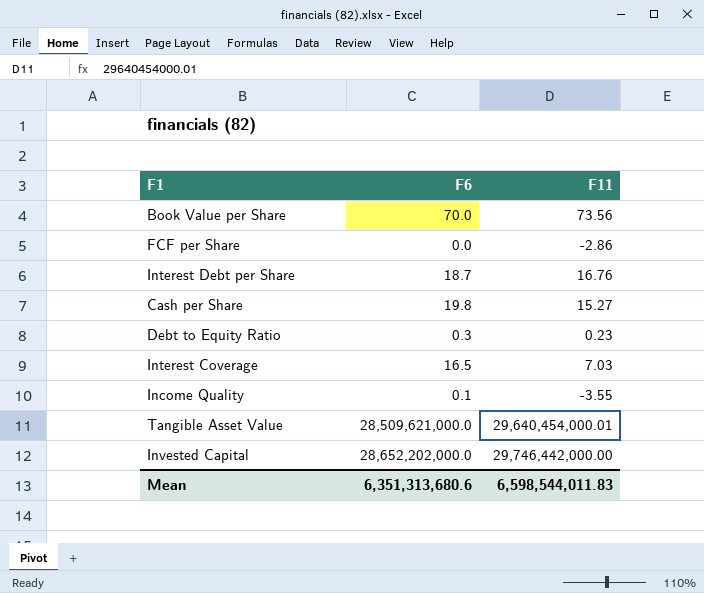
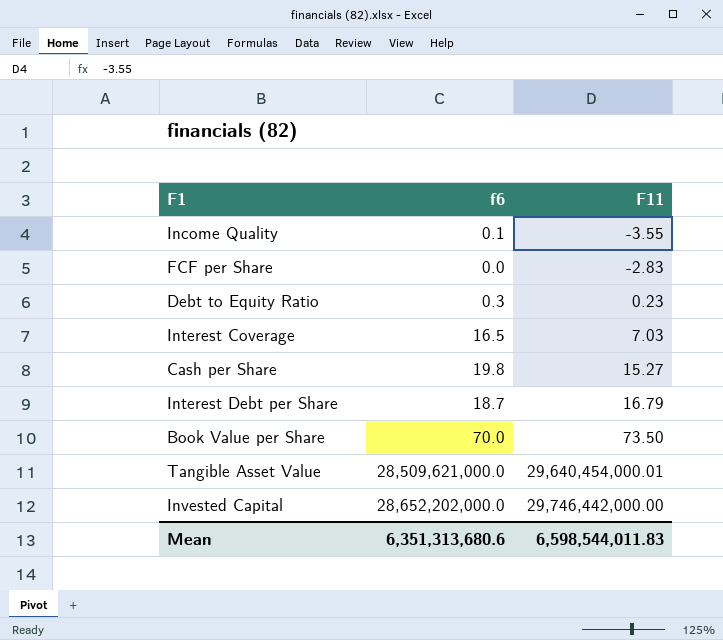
row order: none -> F11 ascending
column name: F6 -> f6
FCF per Share | F11: -2.86 -> -2.83
Interest Debt per Share | F11: 16.76 -> 16.79
Book Value per Share | F11: 73.56 -> 73.50

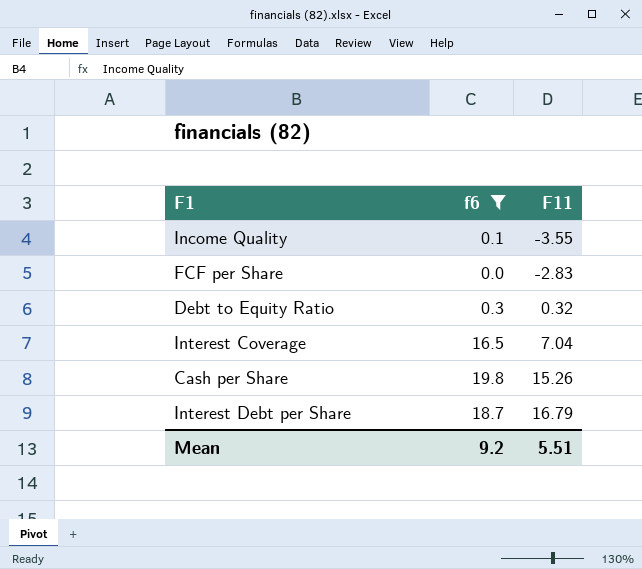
filter: none -> f6 <= 19.8
Debt to Equity Ratio | F11: 0.23 -> 0.32
Interest Coverage | F11: 7.03 -> 7.04
Cash per Share | F11: 15.27 -> 15.26
Mean | f6: 6,351,313,680.6 -> 9.2
Mean | F11: 6,598,544,011.83 -> 5.51

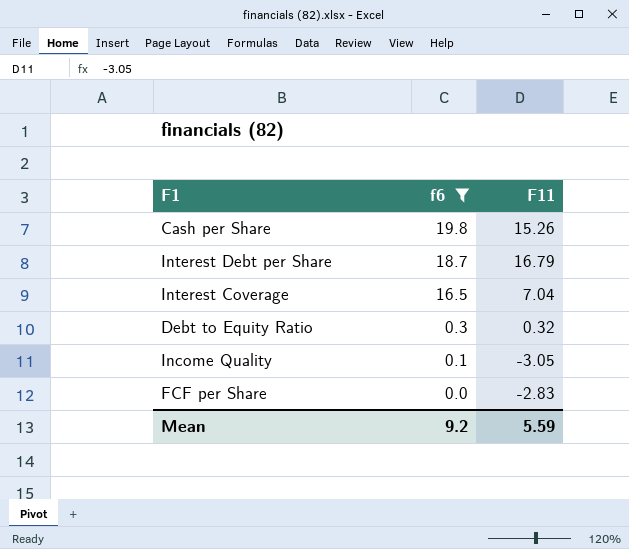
row order: F11 ascending -> f6 descending
Income Quality | F11: -3.55 -> -3.05
Mean | F11: 5.51 -> 5.59

